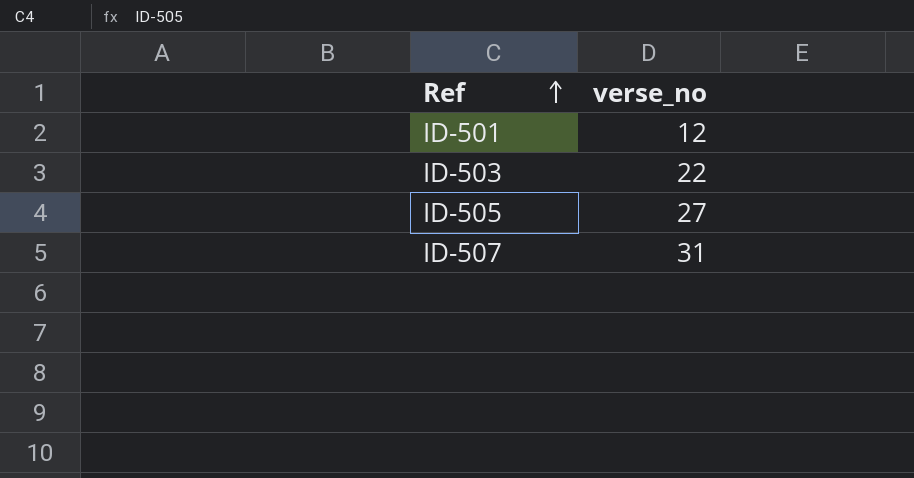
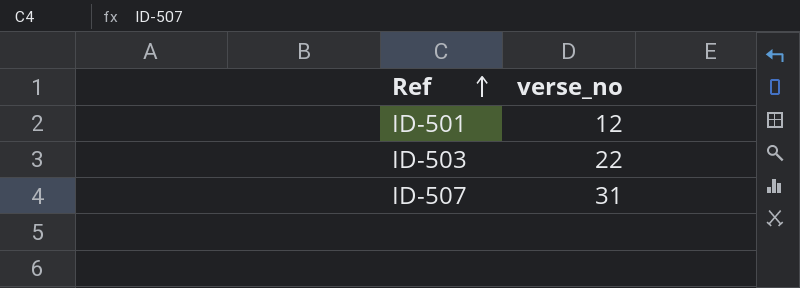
row ID-505: 27 -> none

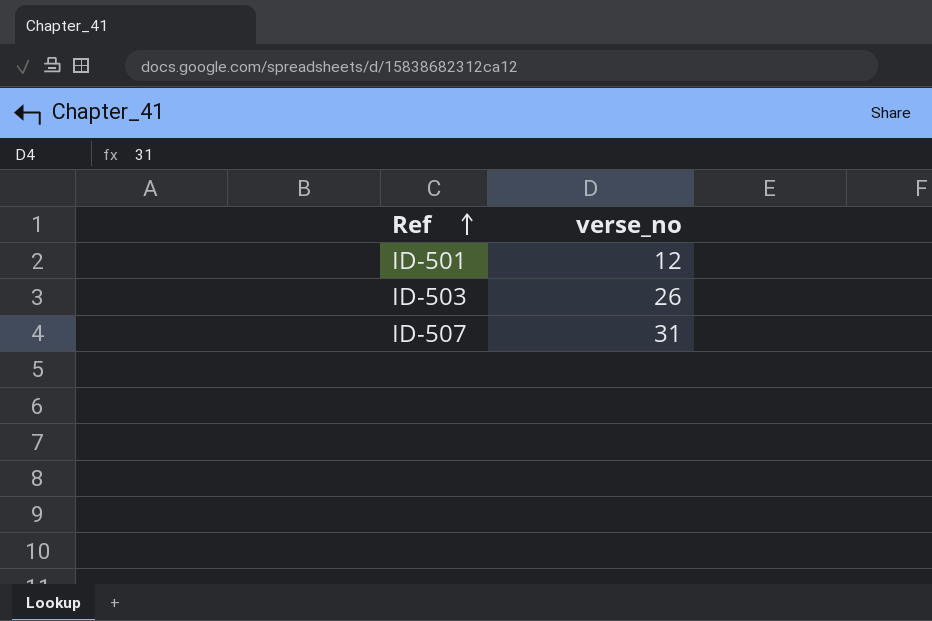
ID-503 | verse_no: 22 -> 26

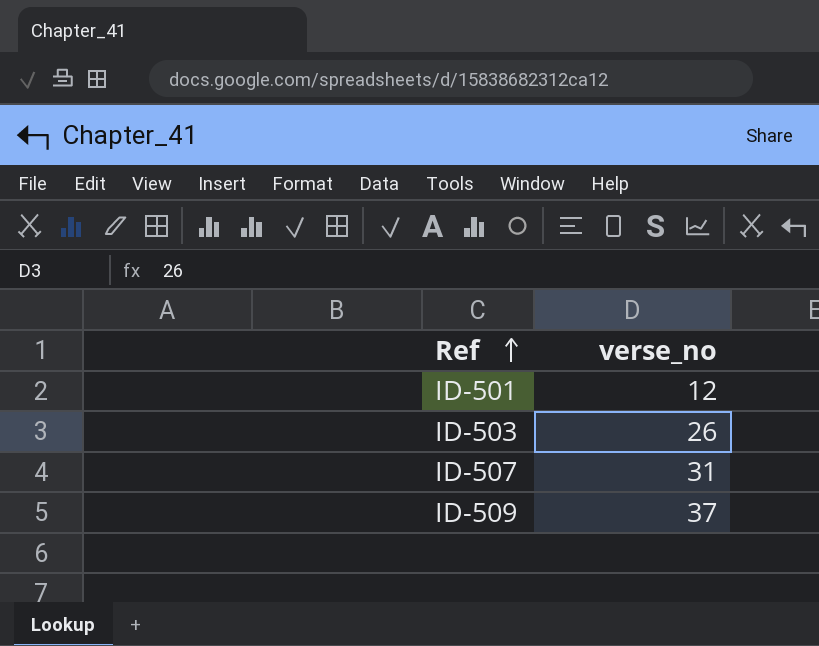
row ID-509: none -> 37

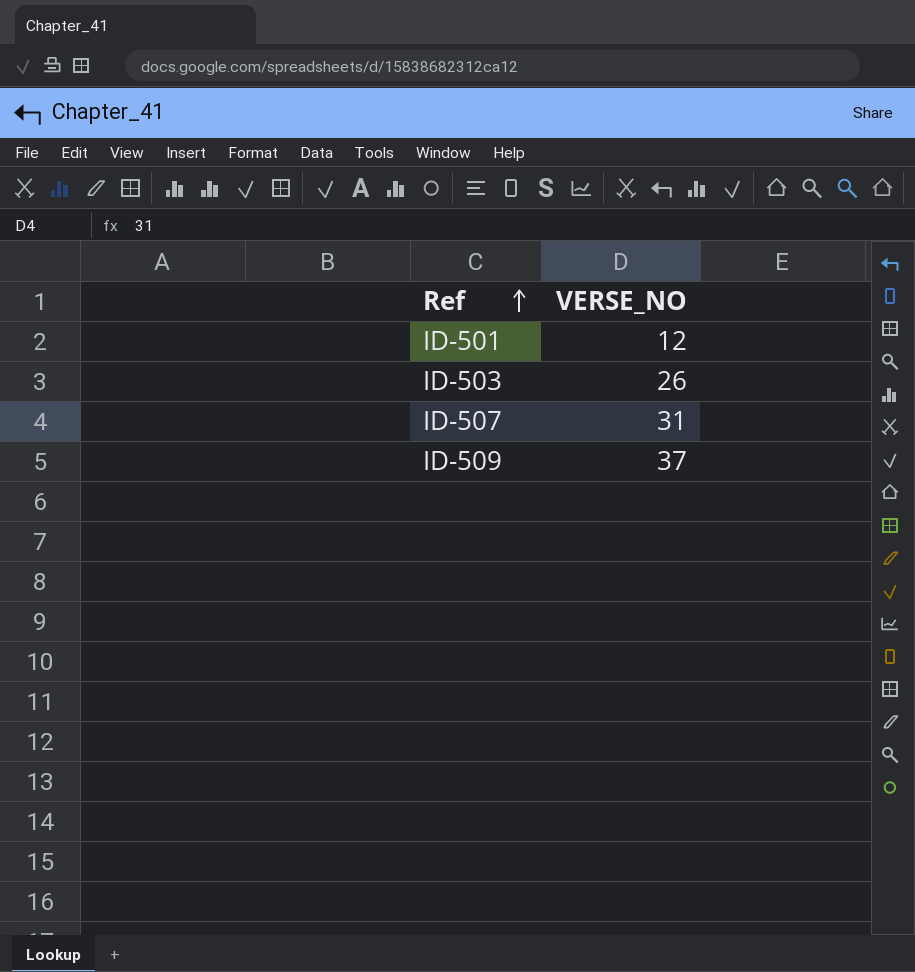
column name: verse_no -> VERSE_NO

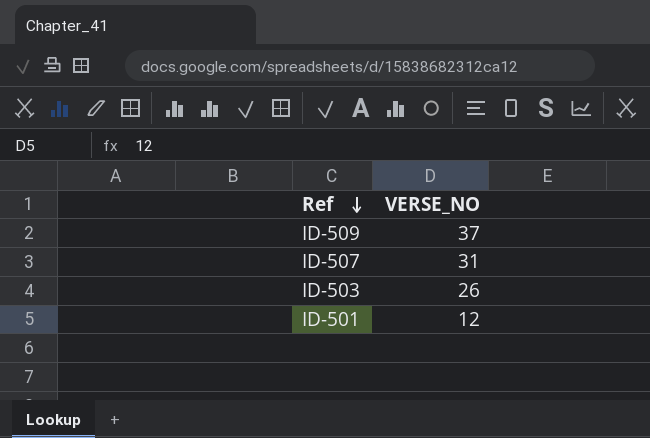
row order: Ref ascending -> Ref descending

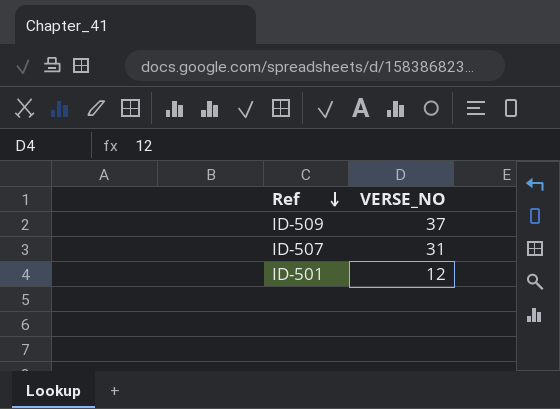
row ID-503: 26 -> none

